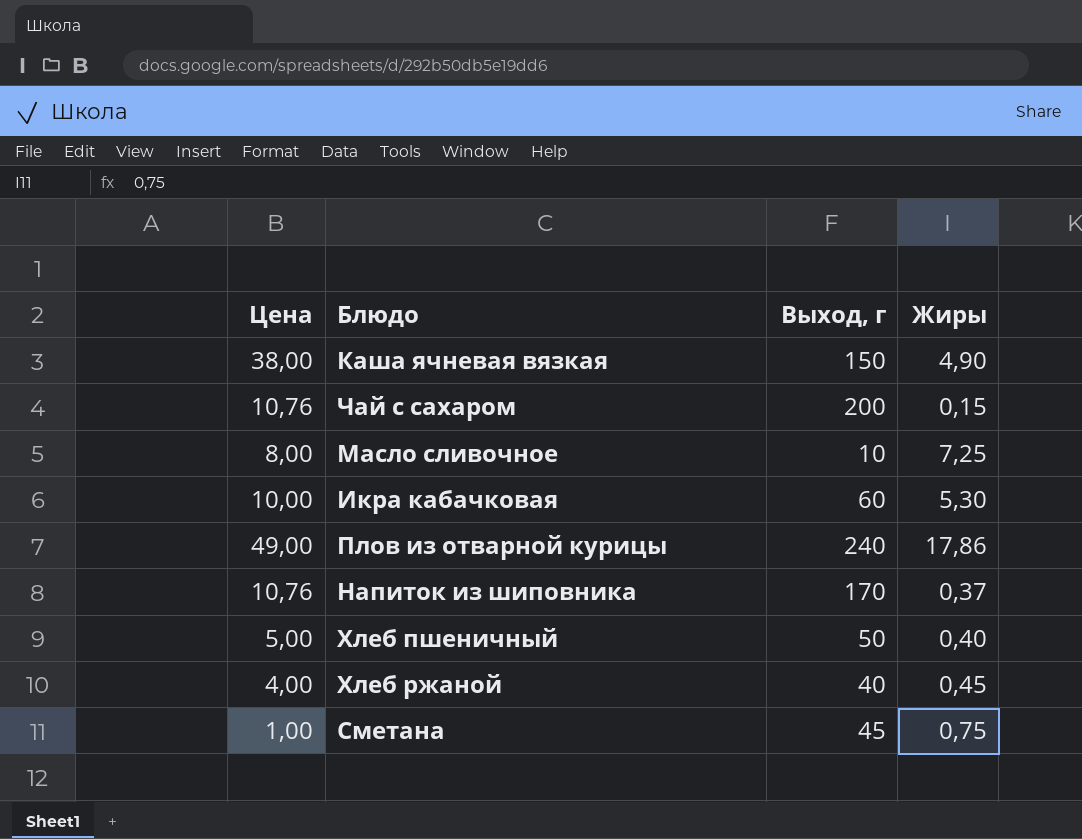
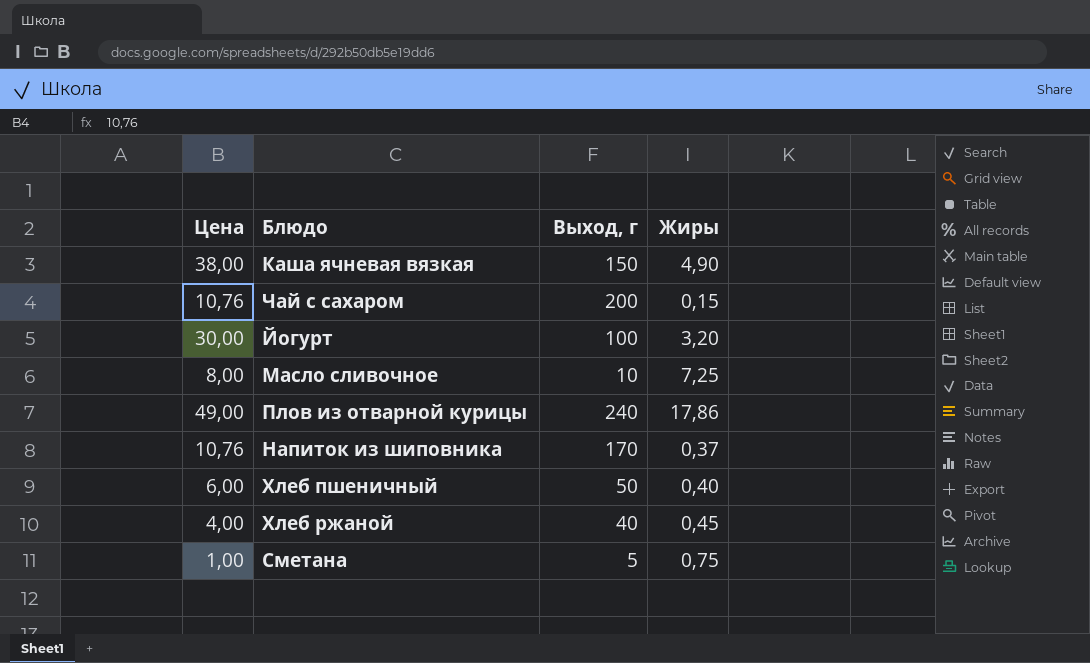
row Икра кабачковая: 10,00 | 60 | 5,30 -> none
row Йогурт: none -> 30,00 | 100 | 3,20
Хлеб пшеничный | Цена: 5,00 -> 6,00
Сметана | Выход, г: 45 -> 5

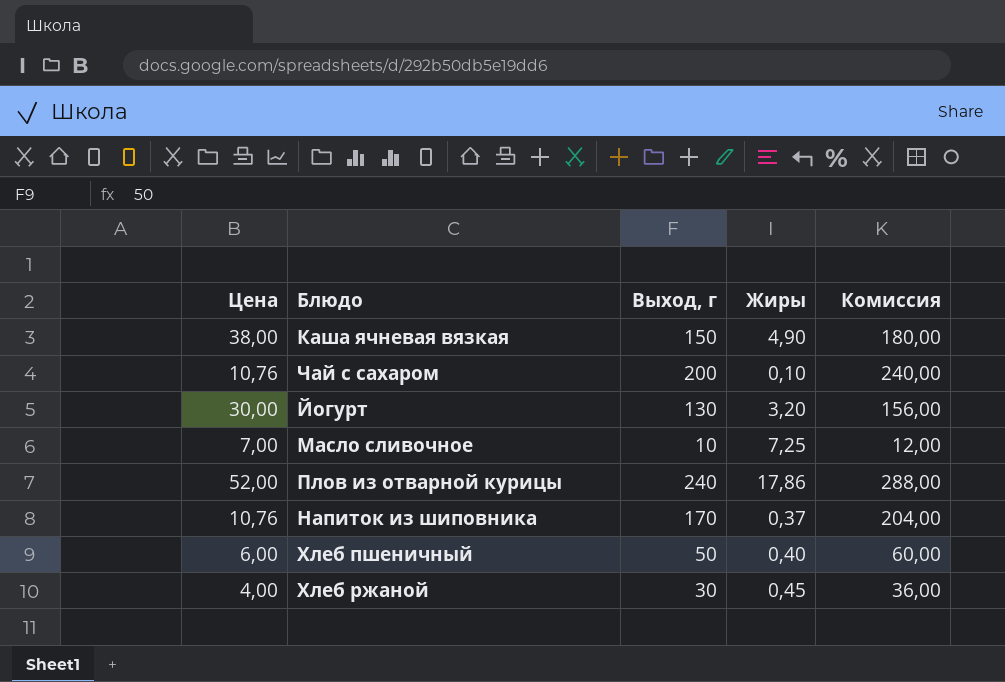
column Комиссия | formula: none -> [Выход, г] * 1,2
row Сметана: 1,00 | 5 | 0,75 -> none
Чай с сахаром | Жиры: 0,15 -> 0,10
Йогурт | Выход, г: 100 -> 130
Масло сливочное | Цена: 8,00 -> 7,00
Плов из отварной курицы | Цена: 49,00 -> 52,00
Хлеб ржаной | Выход, г: 40 -> 30

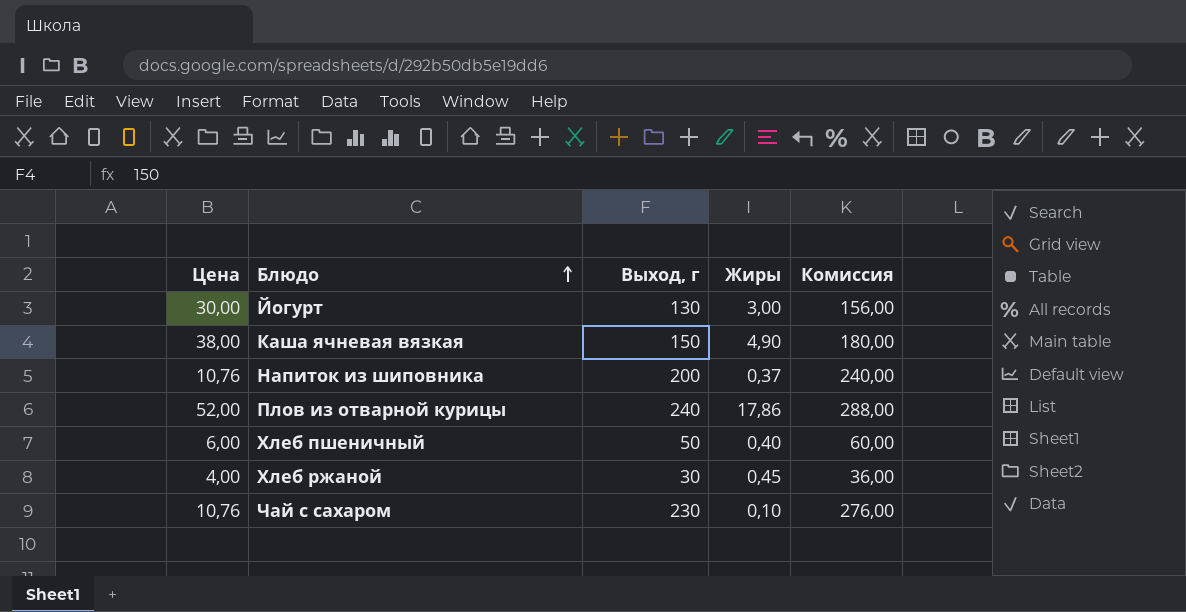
row order: none -> Блюдо ascending
row Масло сливочное: 7,00 | 10 | 7,25 | 12,00 -> none
Йогурт | Жиры: 3,20 -> 3,00
Напиток из шиповника | Выход, г: 170 -> 200
Напиток из шиповника | Комиссия: 204,00 -> 240,00
Чай с сахаром | Выход, г: 200 -> 230
Чай с сахаром | Комиссия: 240,00 -> 276,00

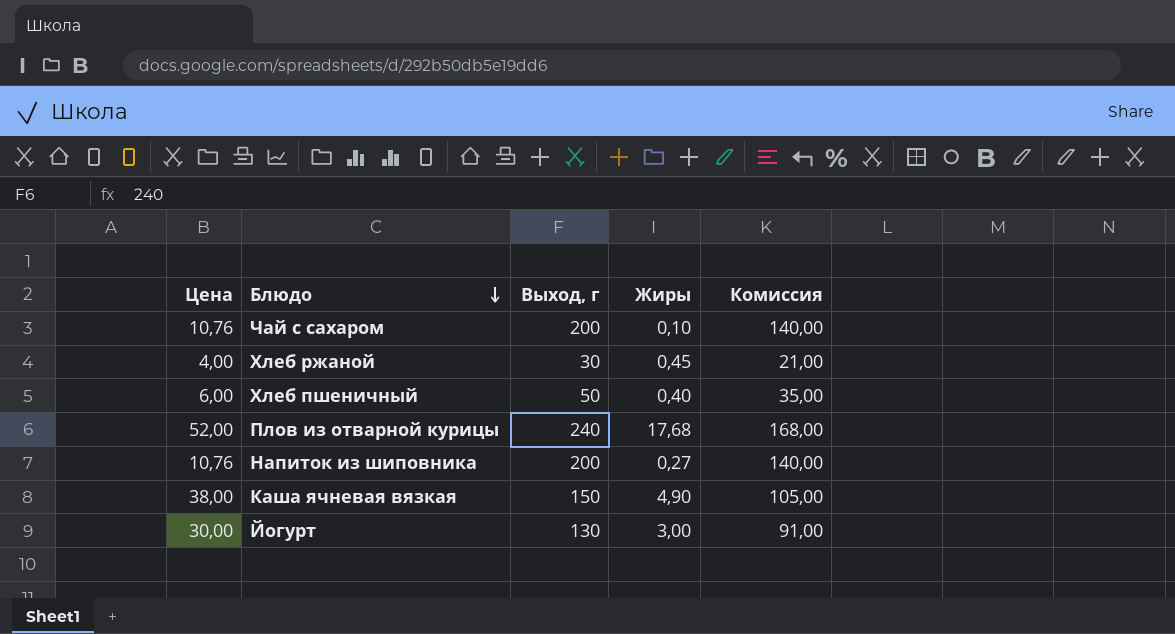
row order: Блюдо ascending -> Блюдо descending
column Комиссия | formula: [Выход, г] * 1,2 -> [Выход, г] * 0,7
Чай с сахаром | Выход, г: 230 -> 200
Плов из отварной курицы | Жиры: 17,86 -> 17,68
Напиток из шиповника | Жиры: 0,37 -> 0,27

